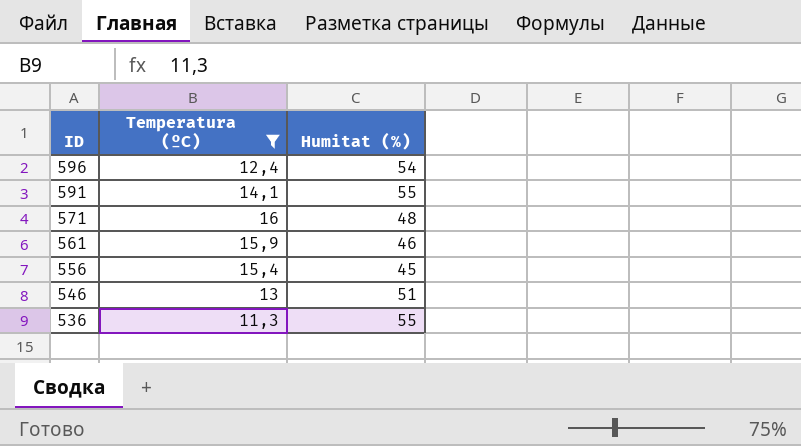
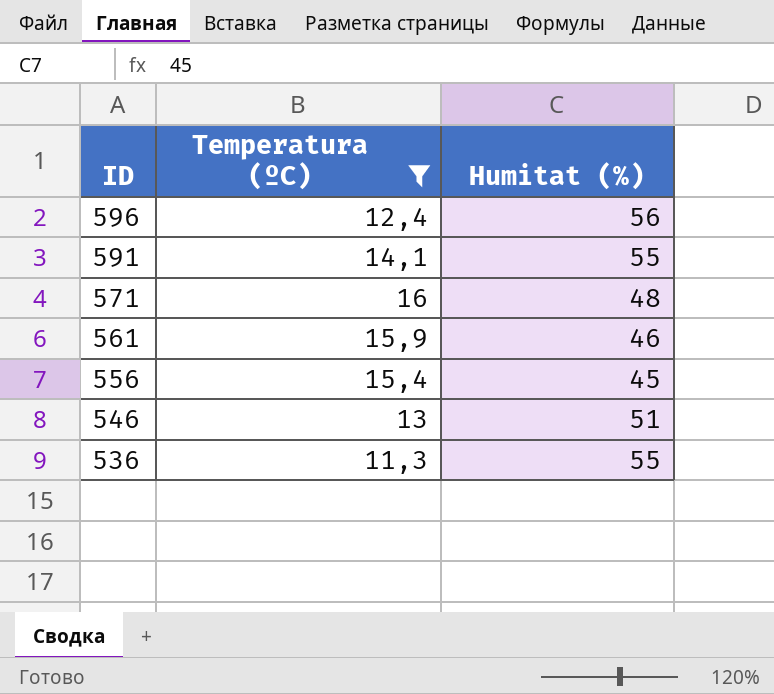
596 | Humitat (%): 54 -> 56

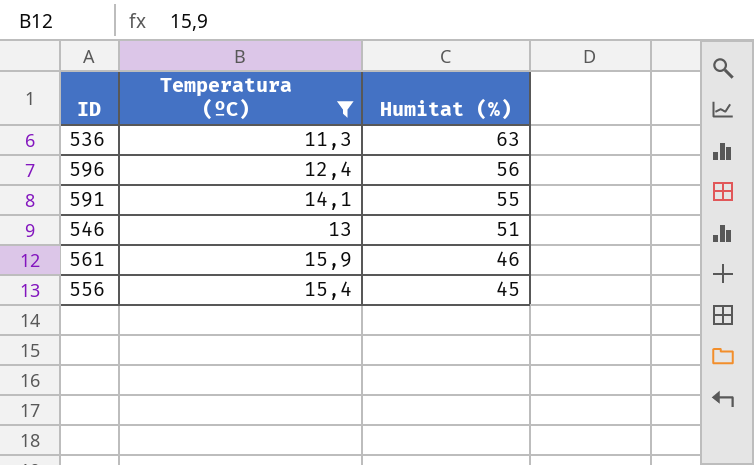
row order: ID descending -> Humitat (%) descending
row 571: 16 | 48 -> none
536 | Humitat (%): 55 -> 63

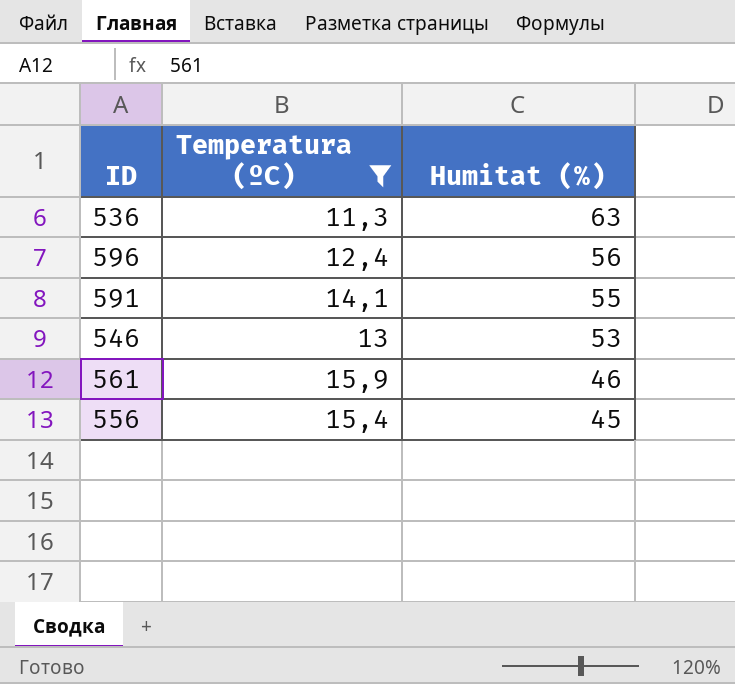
546 | Humitat (%): 51 -> 53

